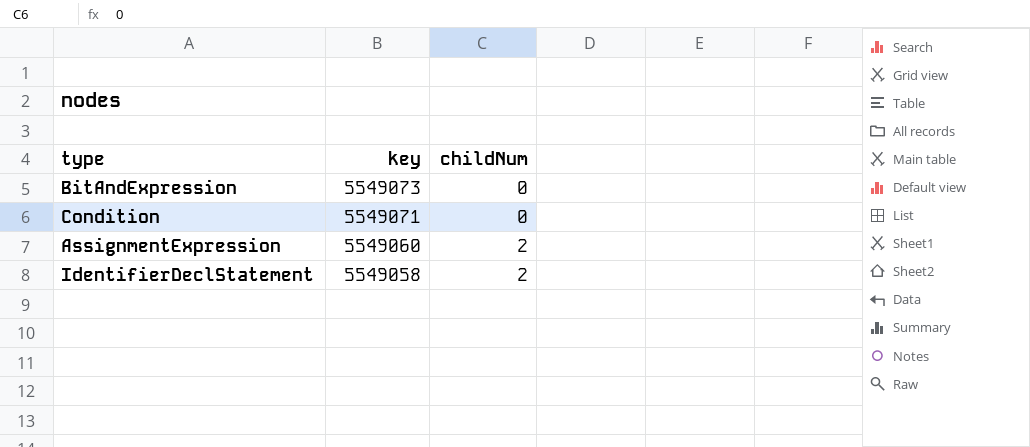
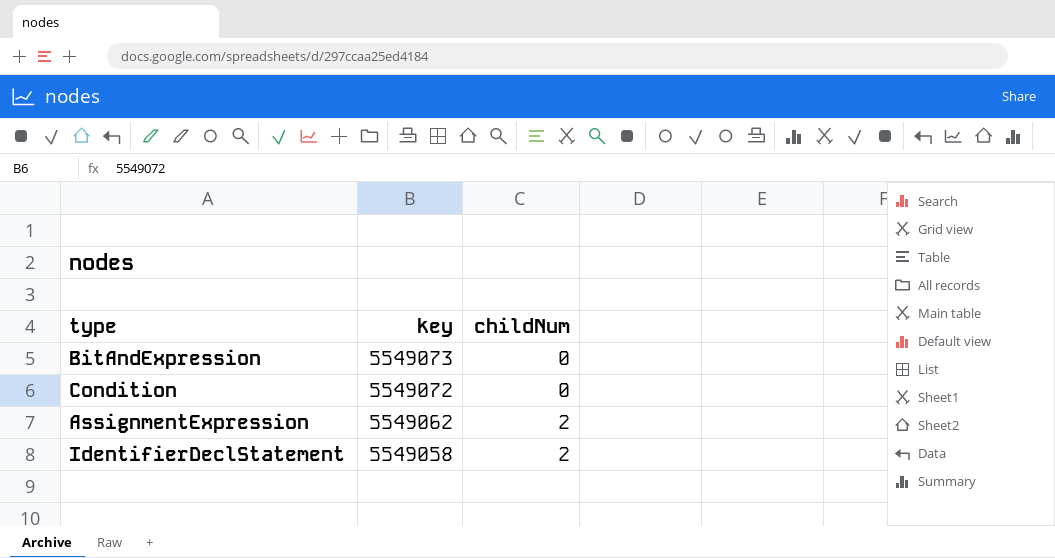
Condition | key: 5549071 -> 5549072
AssignmentExpression | key: 5549060 -> 5549062

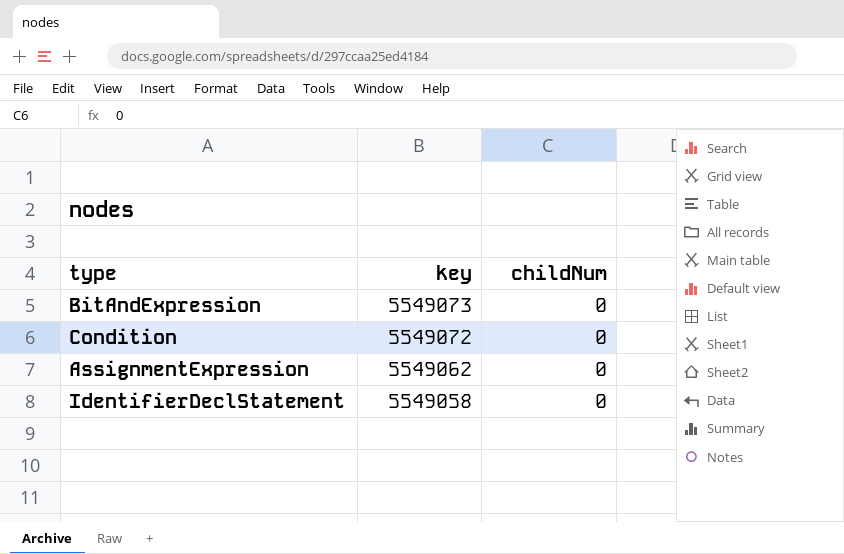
AssignmentExpression | childNum: 2 -> 0
IdentifierDeclStatement | childNum: 2 -> 0

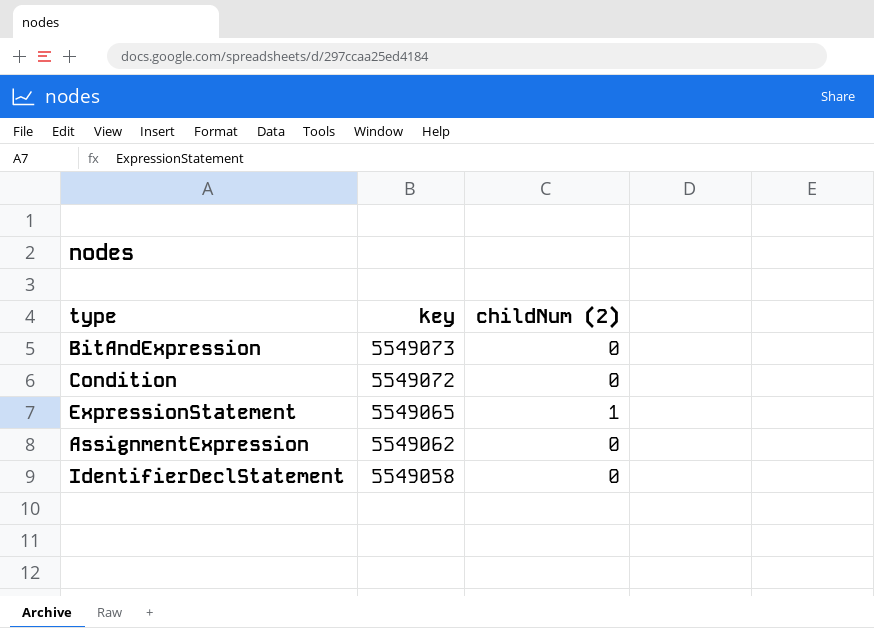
column name: childNum -> childNum (2)
row ExpressionStatement: none -> 5549065 | 1

